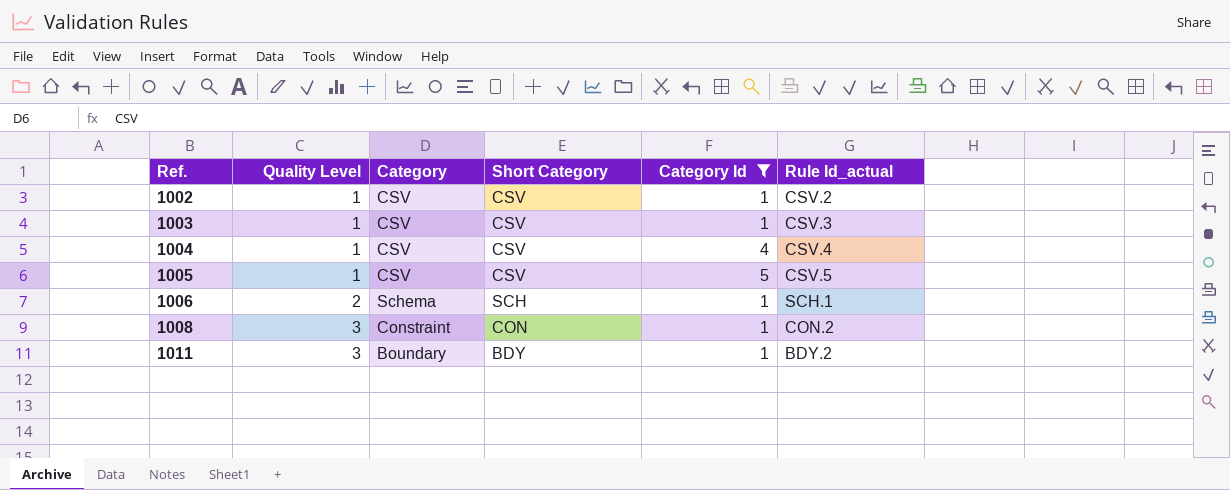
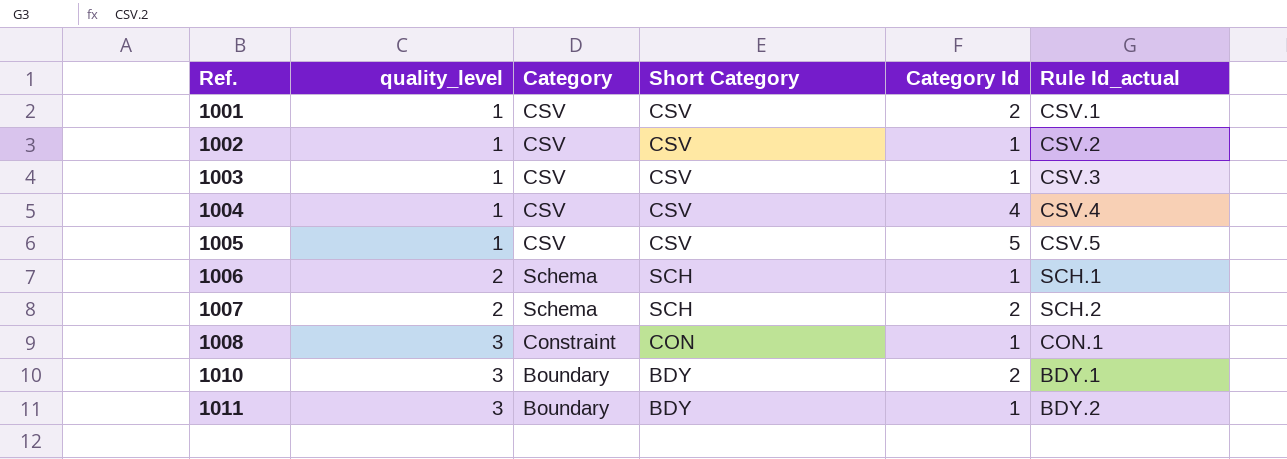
filter: Category Id != 2 -> none
column name: Quality Level -> quality_level
1008 | Rule Id_actual: CON.2 -> CON.1

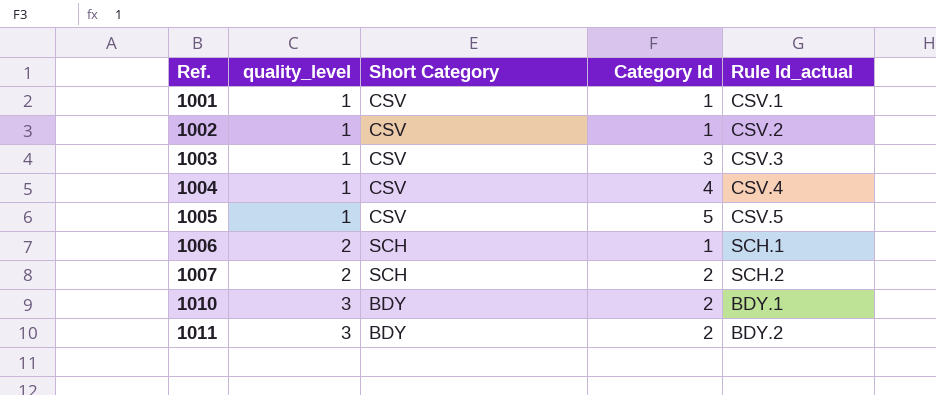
column Category | position: 3 -> none
row 1008: 3 | Constraint | CON | 1 | CON.1 -> none
1001 | Category Id: 2 -> 1
1003 | Category Id: 1 -> 3
1011 | Category Id: 1 -> 2

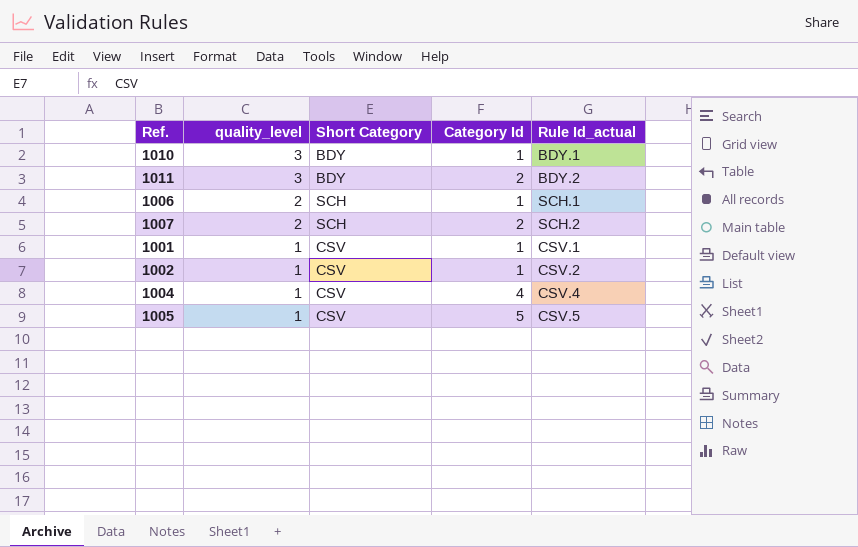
row order: Ref. ascending -> quality_level descending
row 1003: 1 | CSV | 3 | CSV.3 -> none
1010 | Category Id: 2 -> 1

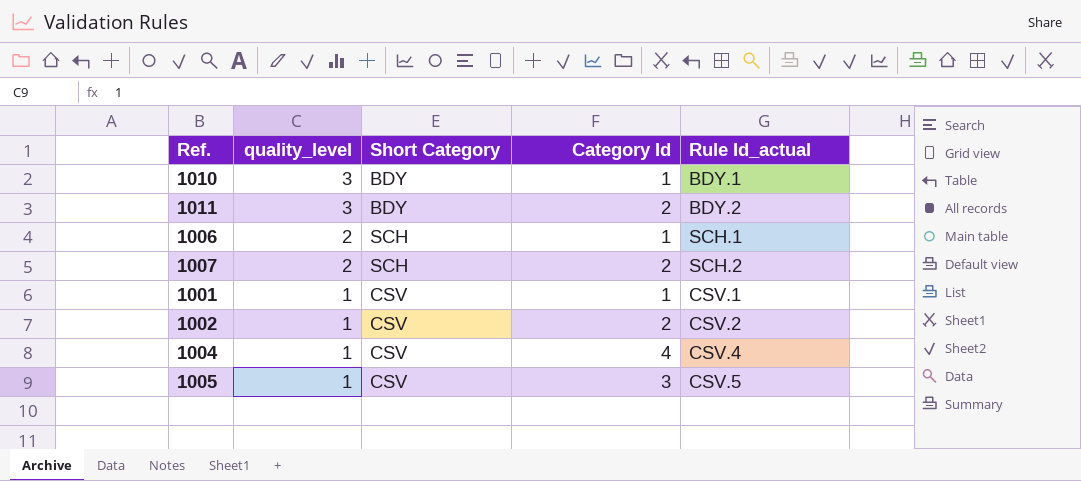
1002 | Category Id: 1 -> 2
1005 | Category Id: 5 -> 3

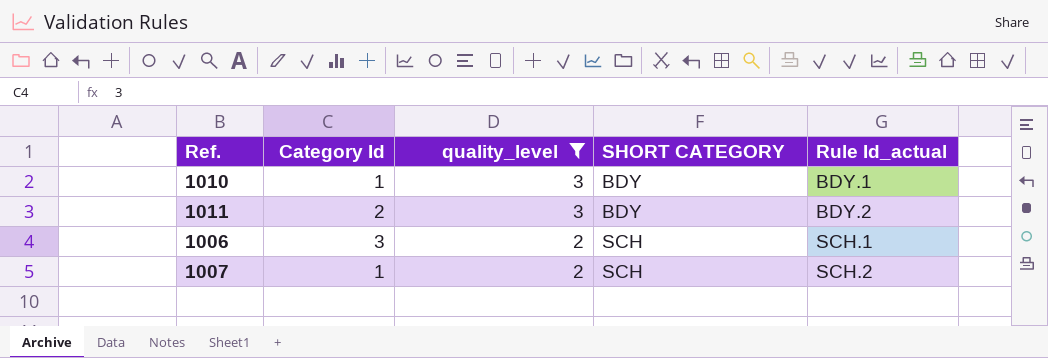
filter: none -> quality_level != 1
column Category Id | position: 4 -> 2
column name: Short Category -> SHORT CATEGORY
1006 | Category Id: 1 -> 3
1007 | Category Id: 2 -> 1

